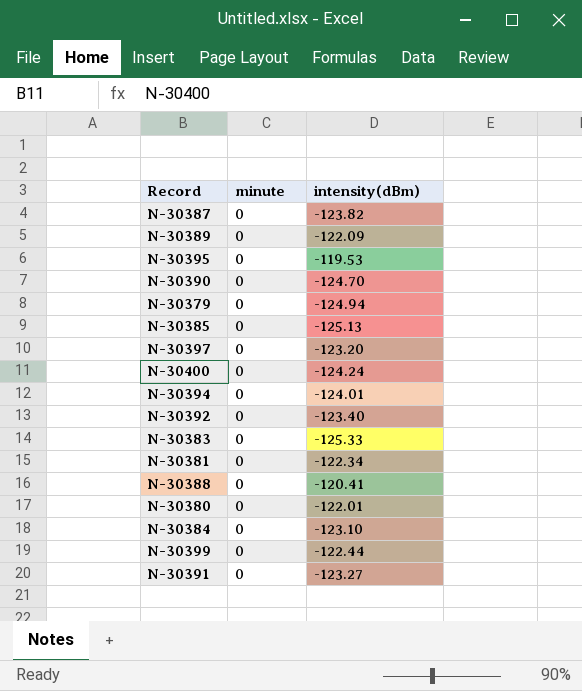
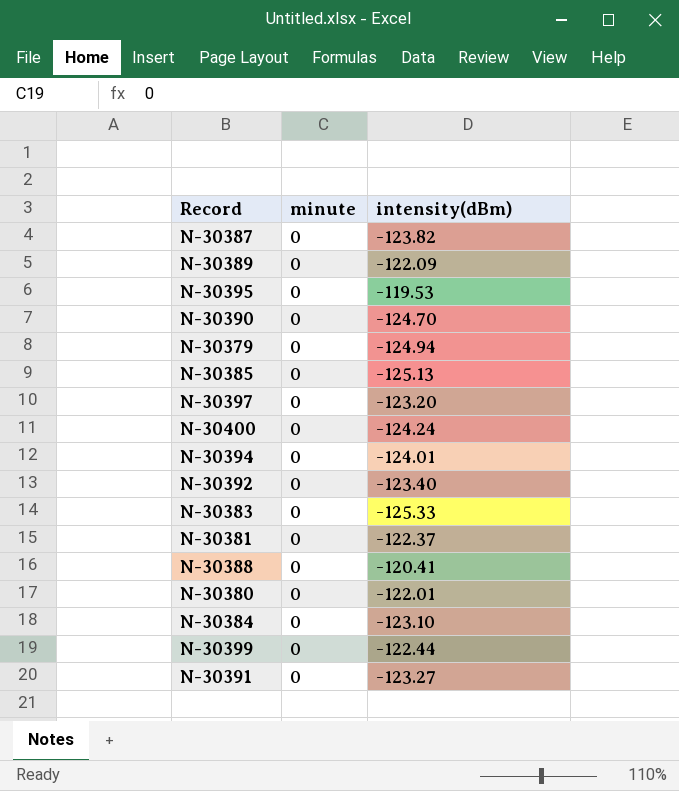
N-30381 | intensity(dBm): -122.34 -> -122.37

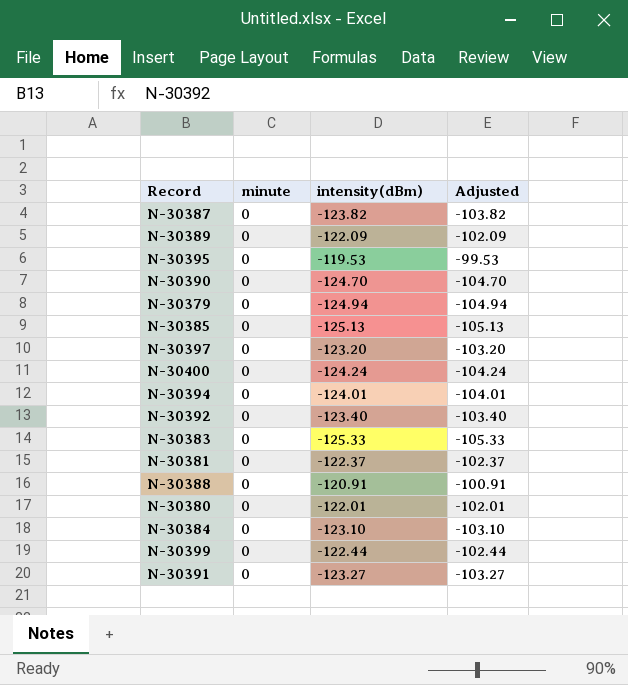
column Adjusted | formula: none -> [intensity(dBm)] + 20
N-30388 | intensity(dBm): -120.41 -> -120.91

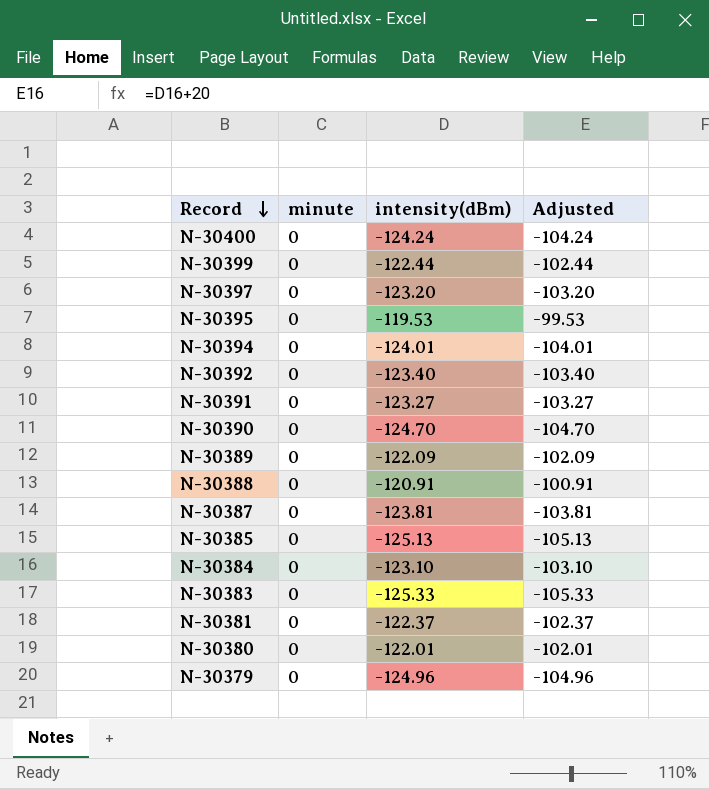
row order: none -> Record descending
N-30387 | intensity(dBm): -123.82 -> -123.81
N-30387 | Adjusted: -103.82 -> -103.81
N-30379 | intensity(dBm): -124.94 -> -124.96
N-30379 | Adjusted: -104.94 -> -104.96

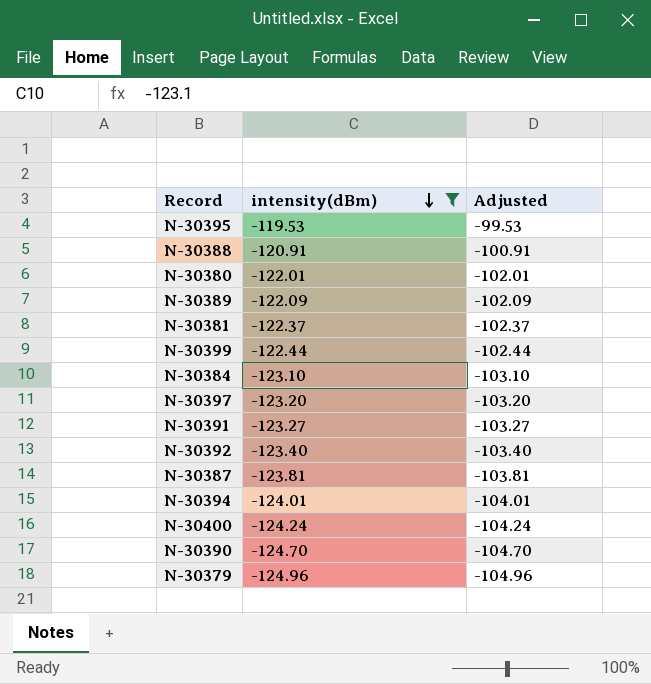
filter: none -> intensity(dBm) >= -124.96
row order: Record descending -> intensity(dBm) descending
column minute | position: 2 -> none

